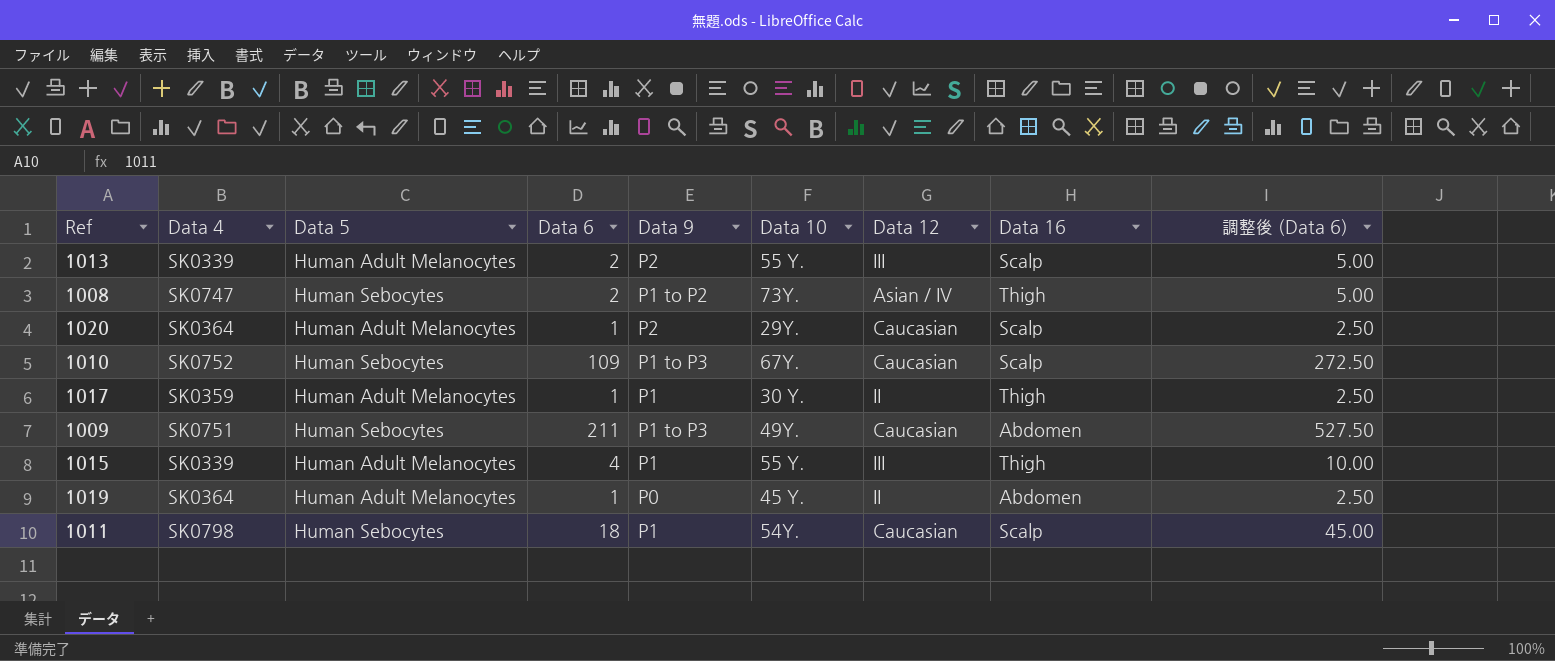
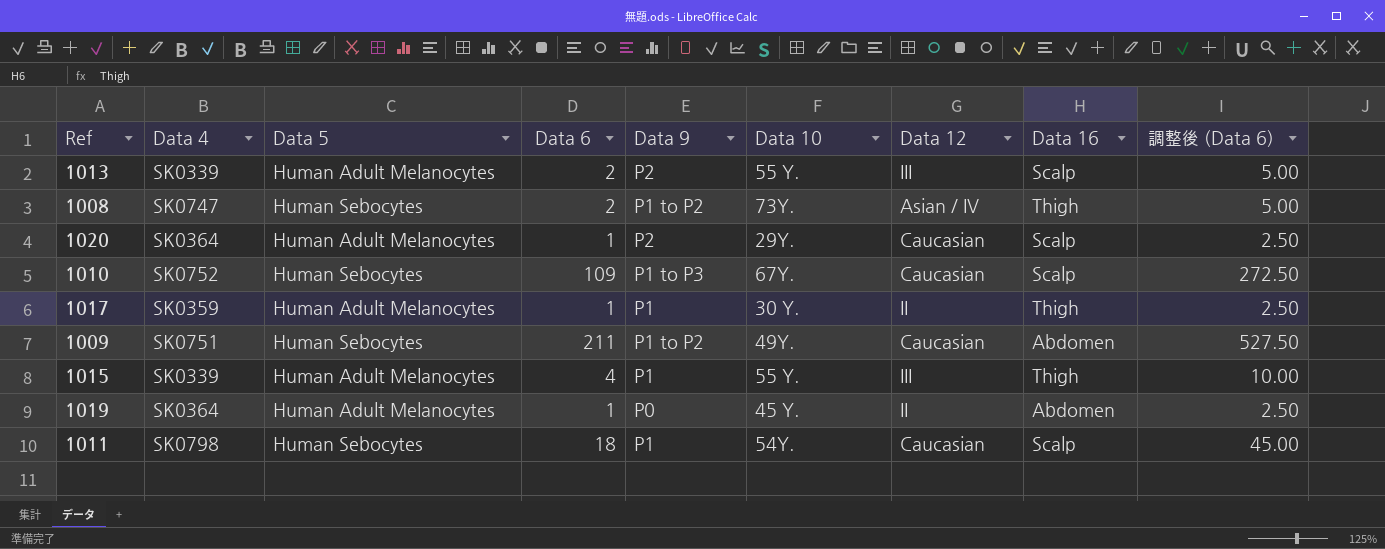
1009 | Data 9: P1 to P3 -> P1 to P2

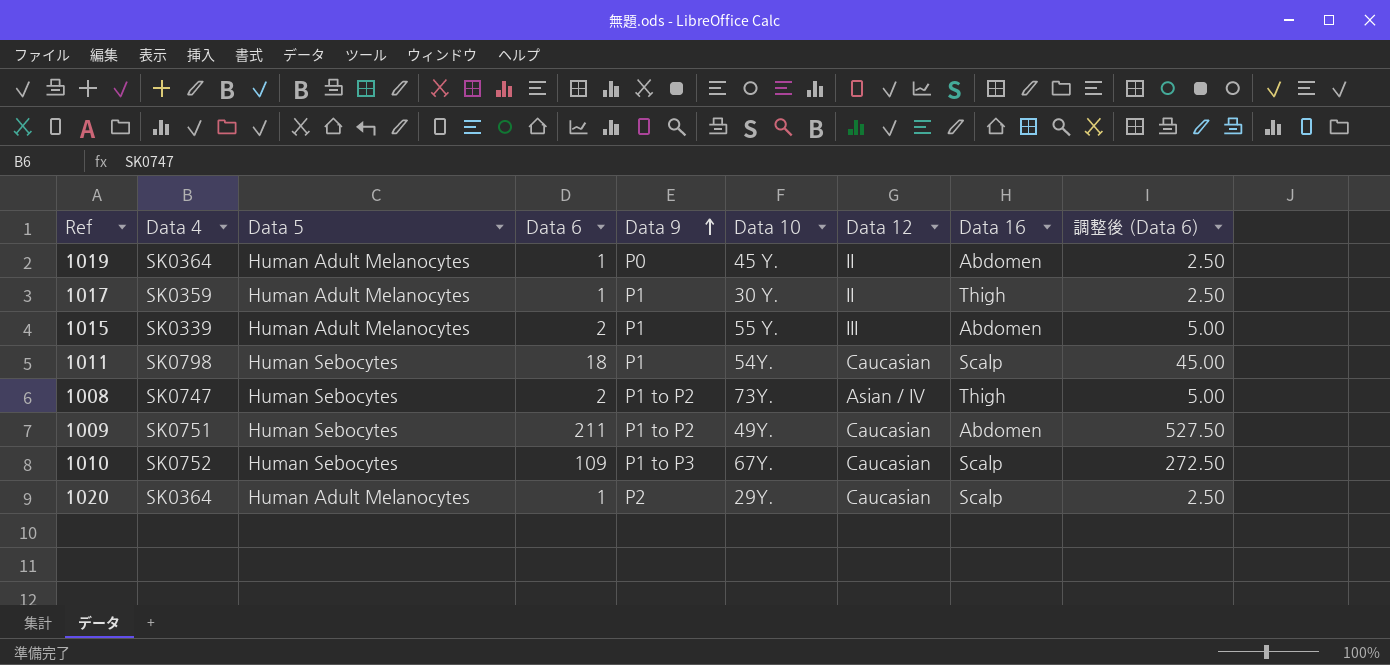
row order: none -> Data 9 ascending
row 1013: SK0339 | Human Adult Melanocytes | 2 | P2 | 55 Y. | III | Scalp | 5.00 -> none
1015 | Data 6: 4 -> 2
1015 | Data 16: Thigh -> Abdomen
1015 | 調整後 (Data 6): 10.00 -> 5.00

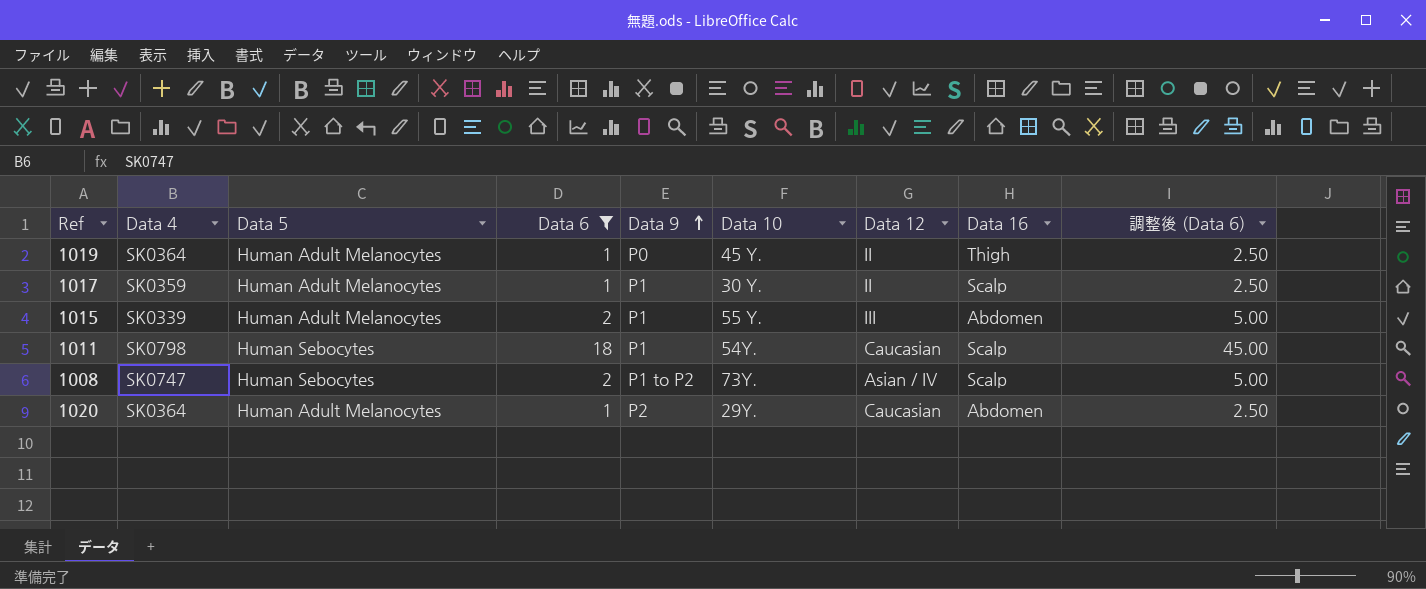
filter: none -> Data 6 <= 18
1019 | Data 16: Abdomen -> Thigh
1017 | Data 16: Thigh -> Scalp
1008 | Data 16: Thigh -> Scalp
1020 | Data 16: Scalp -> Abdomen

